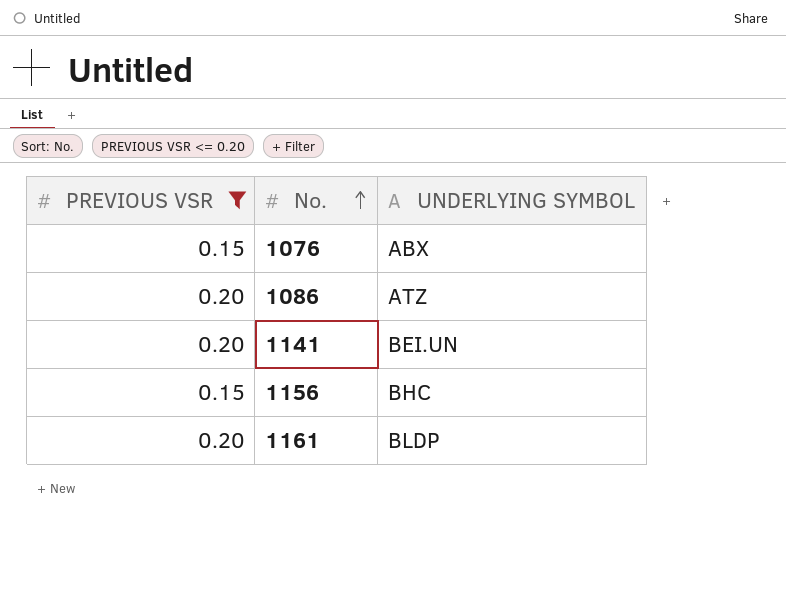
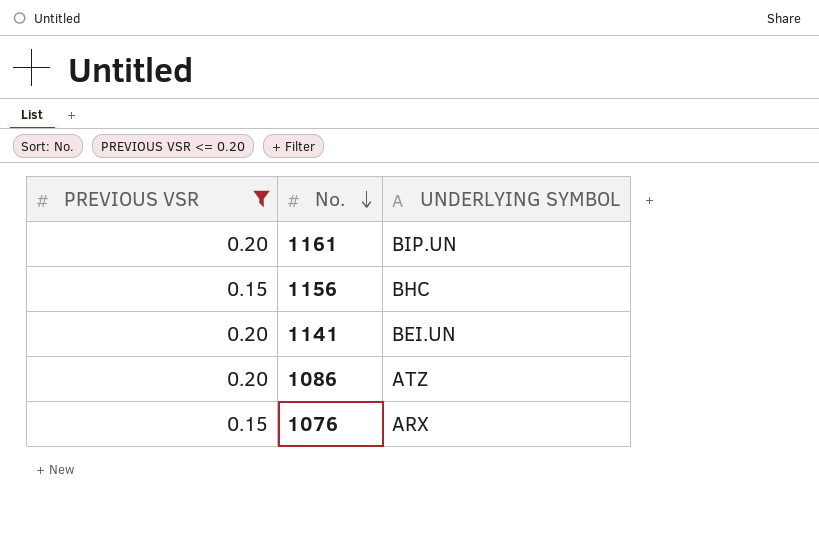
row order: No. ascending -> No. descending
1161 | UNDERLYING SYMBOL: BLDP -> BIP.UN
1076 | UNDERLYING SYMBOL: ABX -> ARX

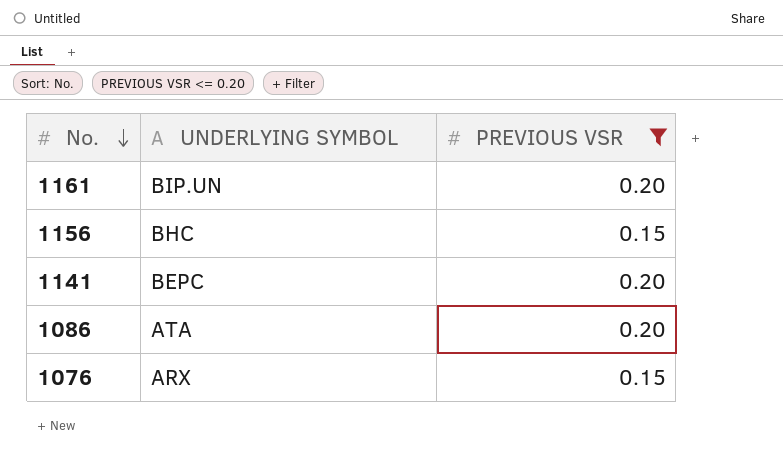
column PREVIOUS VSR | position: 1 -> 3
1141 | UNDERLYING SYMBOL: BEI.UN -> BEPC
1086 | UNDERLYING SYMBOL: ATZ -> ATA

